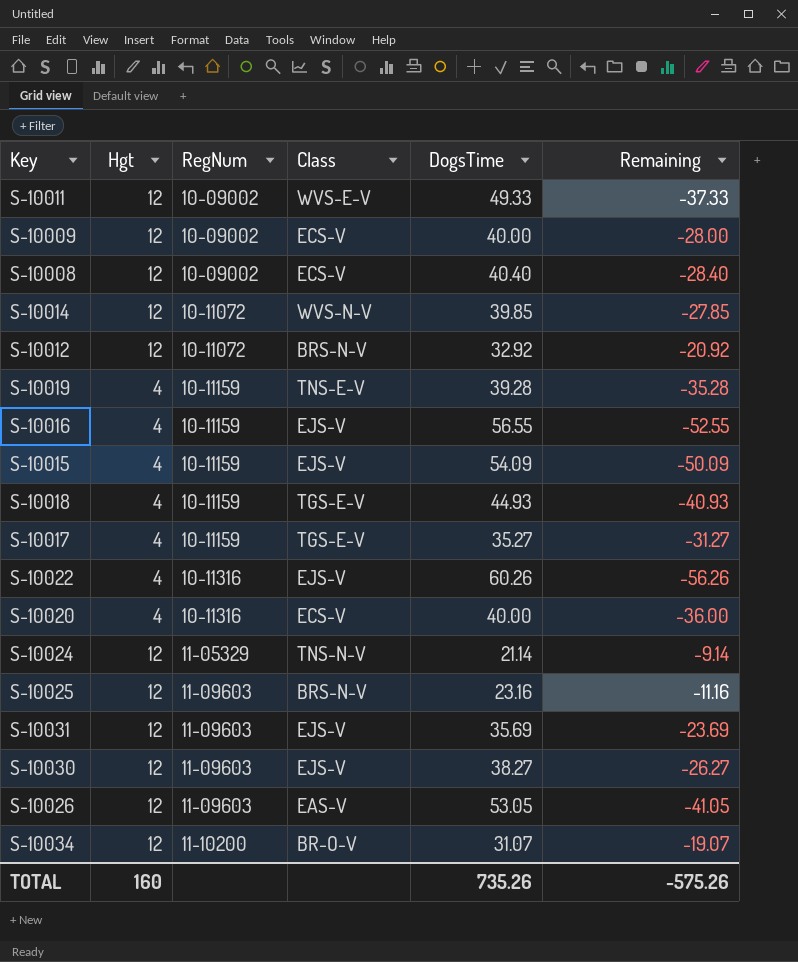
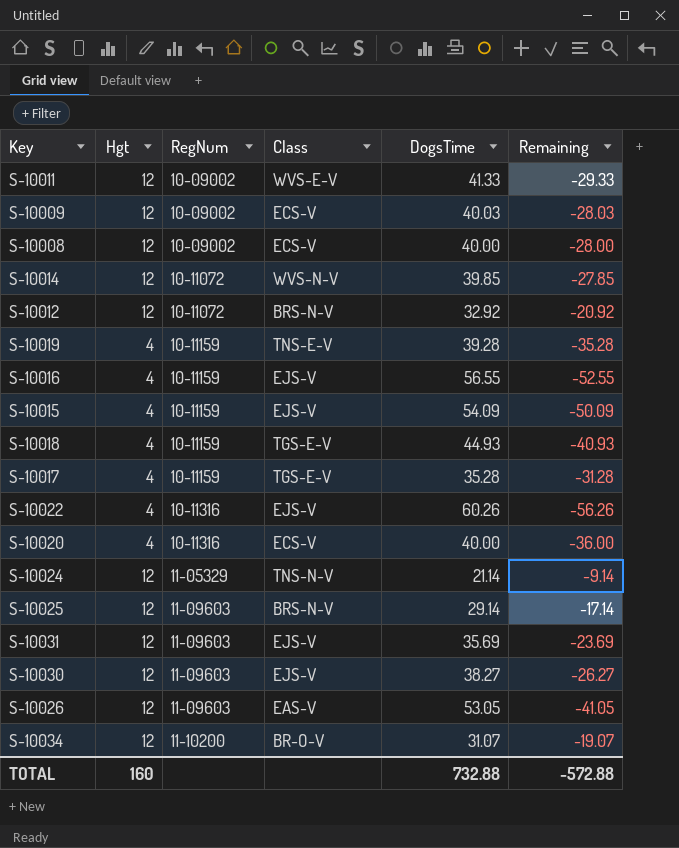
S-10011 | DogsTime: 49.33 -> 41.33
S-10011 | Remaining: -37.33 -> -29.33
S-10009 | DogsTime: 40.00 -> 40.03
S-10009 | Remaining: -28.00 -> -28.03
S-10008 | DogsTime: 40.40 -> 40.00
S-10008 | Remaining: -28.40 -> -28.00
S-10017 | DogsTime: 35.27 -> 35.28
S-10017 | Remaining: -31.27 -> -31.28
S-10025 | DogsTime: 23.16 -> 29.14
S-10025 | Remaining: -11.16 -> -17.14
TOTAL | DogsTime: 735.26 -> 732.88
TOTAL | Remaining: -575.26 -> -572.88

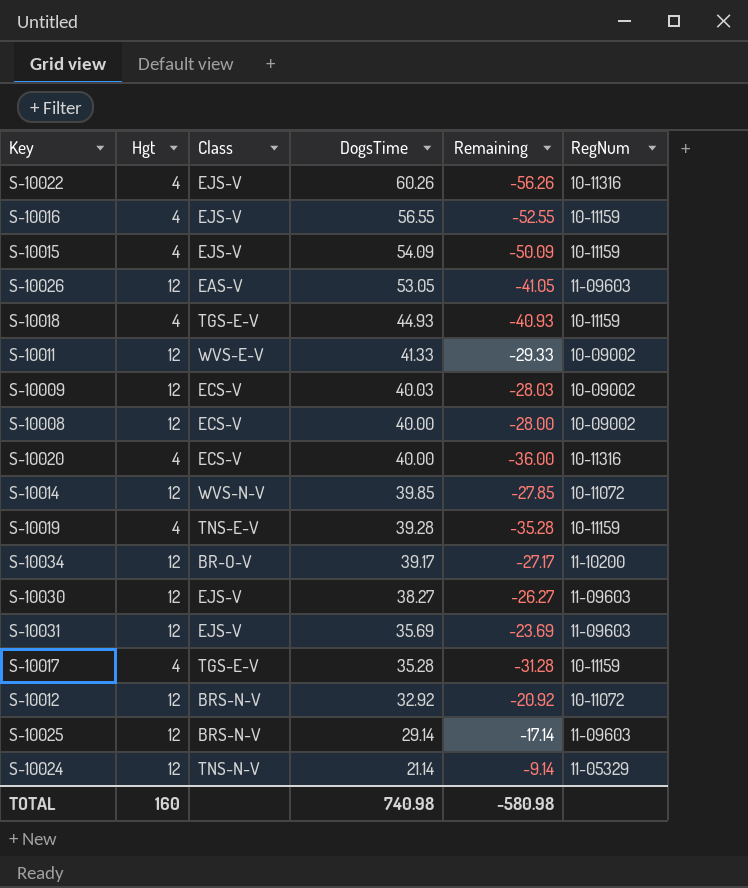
row order: RegNum ascending -> DogsTime descending
column RegNum | position: 3 -> 6
S-10034 | DogsTime: 31.07 -> 39.17
S-10034 | Remaining: -19.07 -> -27.17
TOTAL | DogsTime: 732.88 -> 740.98
TOTAL | Remaining: -572.88 -> -580.98

